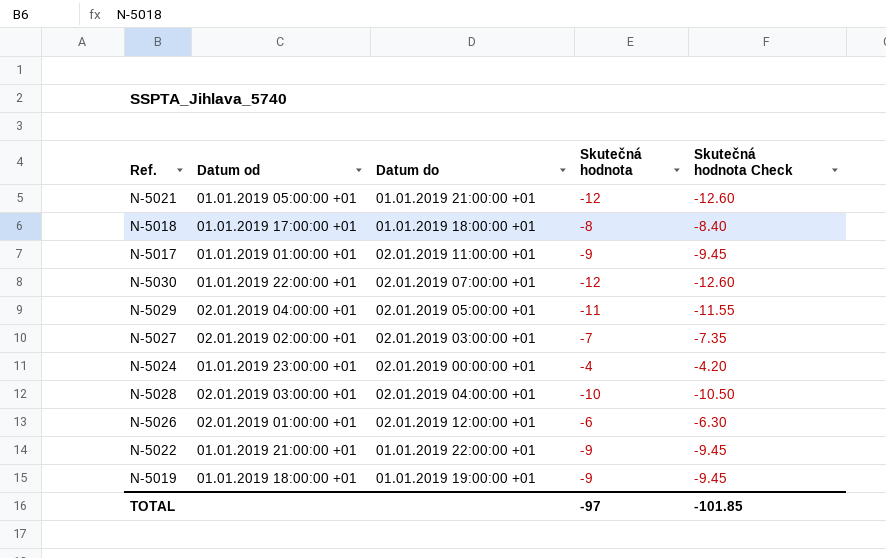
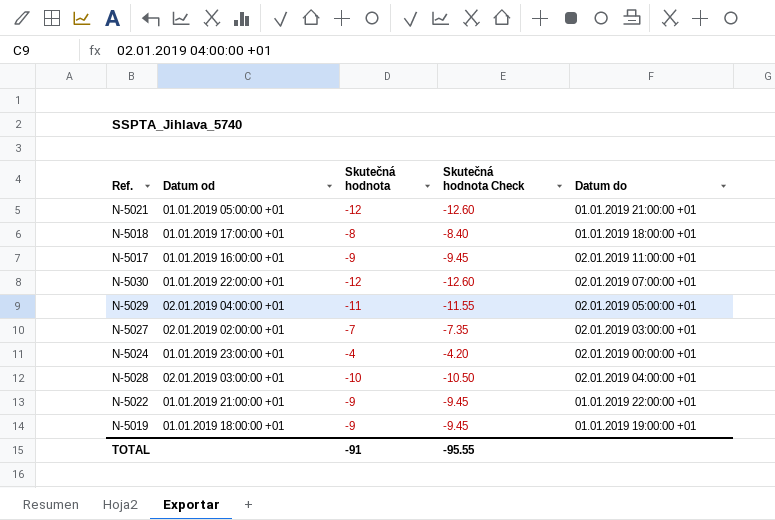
column Datum do | position: 3 -> 5
row N-5026: 02.01.2019 01:00:00 +01 | 02.01.2019 12:00:00 +01 | -6 | -6.30 -> none
N-5017 | Datum od: 01.01.2019 01:00:00 +01 -> 01.01.2019 16:00:00 +01
TOTAL | Skutečná hodnota: -97 -> -91
TOTAL | Skutečná hodnota Check: -101.85 -> -95.55

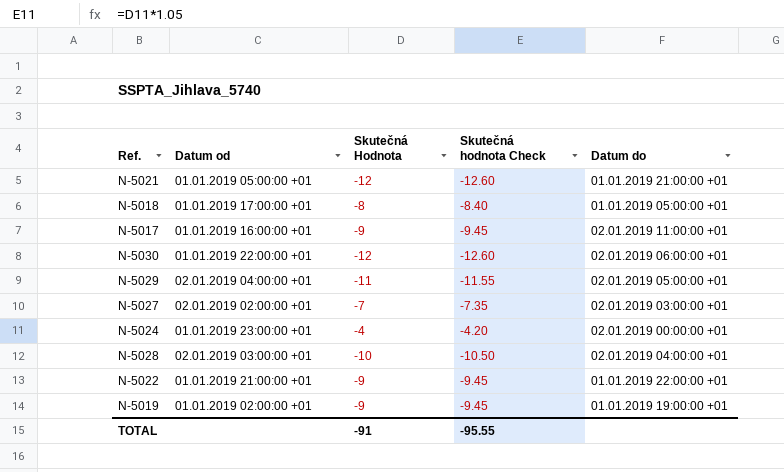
column name: Skutečná hodnota -> Skutečná Hodnota
N-5018 | Datum do: 01.01.2019 18:00:00 +01 -> 01.01.2019 05:00:00 +01
N-5030 | Datum do: 02.01.2019 07:00:00 +01 -> 02.01.2019 06:00:00 +01
N-5019 | Datum od: 01.01.2019 18:00:00 +01 -> 01.01.2019 02:00:00 +01

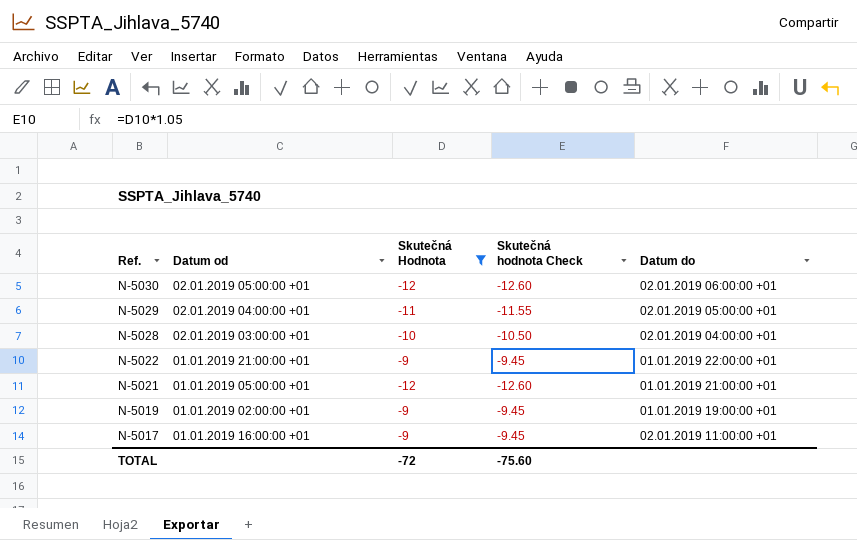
filter: none -> Skutečná Hodnota <= -9
row order: none -> Ref. descending
N-5030 | Datum od: 01.01.2019 22:00:00 +01 -> 02.01.2019 05:00:00 +01
TOTAL | Skutečná Hodnota: -91 -> -72
TOTAL | Skutečná hodnota Check: -95.55 -> -75.60

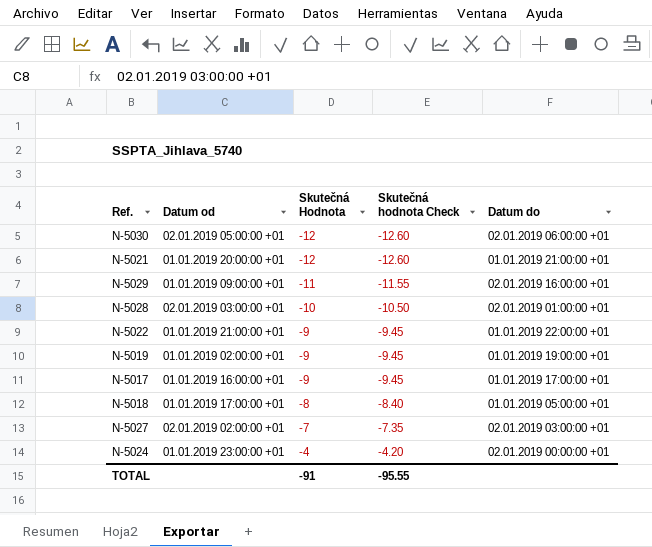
filter: Skutečná Hodnota <= -9 -> none
row order: Ref. descending -> Skutečná Hodnota ascending
N-5021 | Datum od: 01.01.2019 05:00:00 +01 -> 01.01.2019 20:00:00 +01
N-5029 | Datum od: 02.01.2019 04:00:00 +01 -> 01.01.2019 09:00:00 +01
N-5029 | Datum do: 02.01.2019 05:00:00 +01 -> 02.01.2019 16:00:00 +01
N-5028 | Datum do: 02.01.2019 04:00:00 +01 -> 02.01.2019 01:00:00 +01
N-5017 | Datum do: 02.01.2019 11:00:00 +01 -> 01.01.2019 17:00:00 +01
TOTAL | Skutečná Hodnota: -72 -> -91
TOTAL | Skutečná hodnota Check: -75.60 -> -95.55

